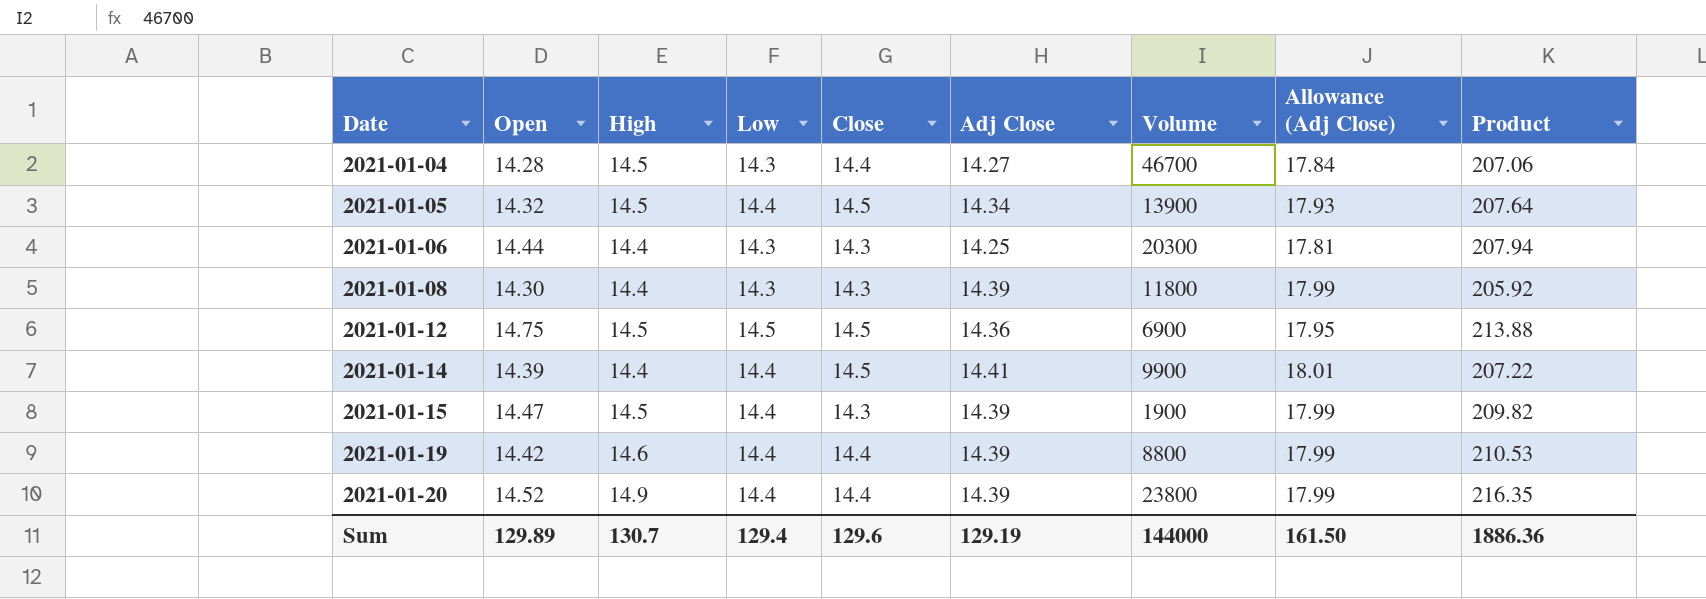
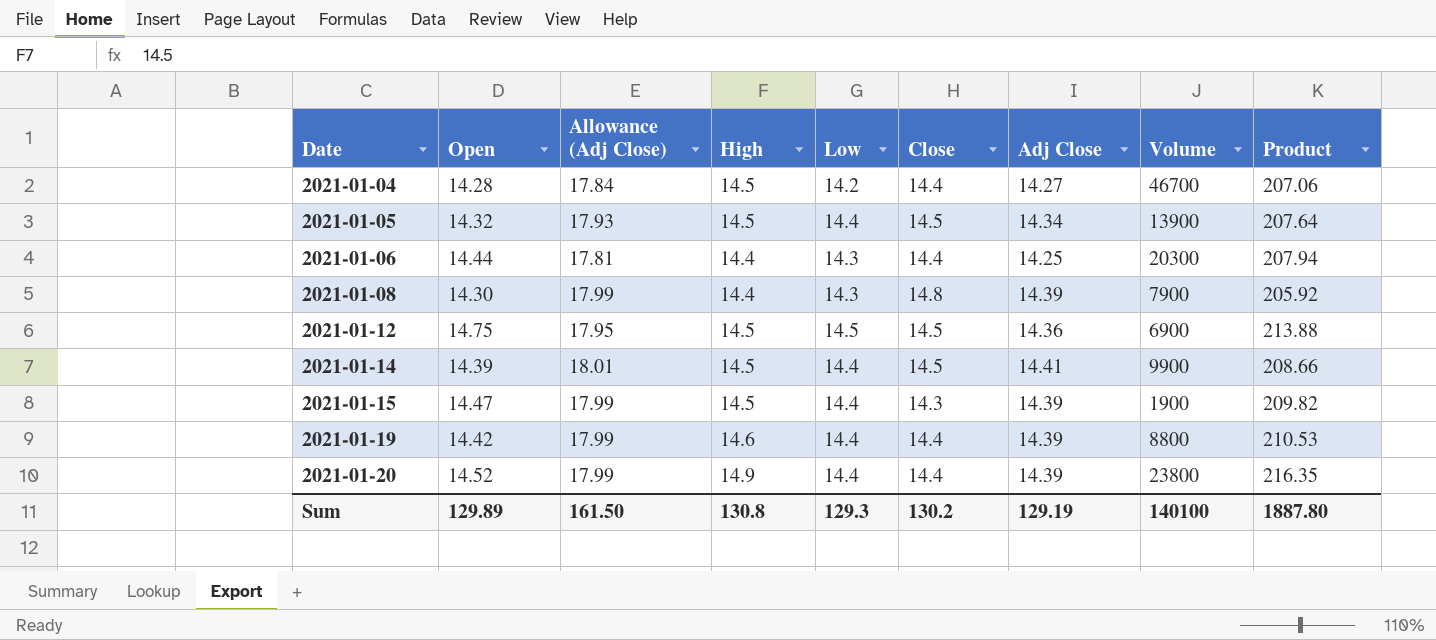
column Allowance (Adj Close) | position: 8 -> 3
2021-01-04 | Low: 14.3 -> 14.2
2021-01-06 | Close: 14.3 -> 14.4
2021-01-08 | Close: 14.3 -> 14.8
2021-01-08 | Volume: 11800 -> 7900
2021-01-14 | High: 14.4 -> 14.5
2021-01-14 | Product: 207.22 -> 208.66
Sum | High: 130.7 -> 130.8
Sum | Low: 129.4 -> 129.3
Sum | Close: 129.6 -> 130.2
Sum | Volume: 144000 -> 140100
Sum | Product: 1886.36 -> 1887.80

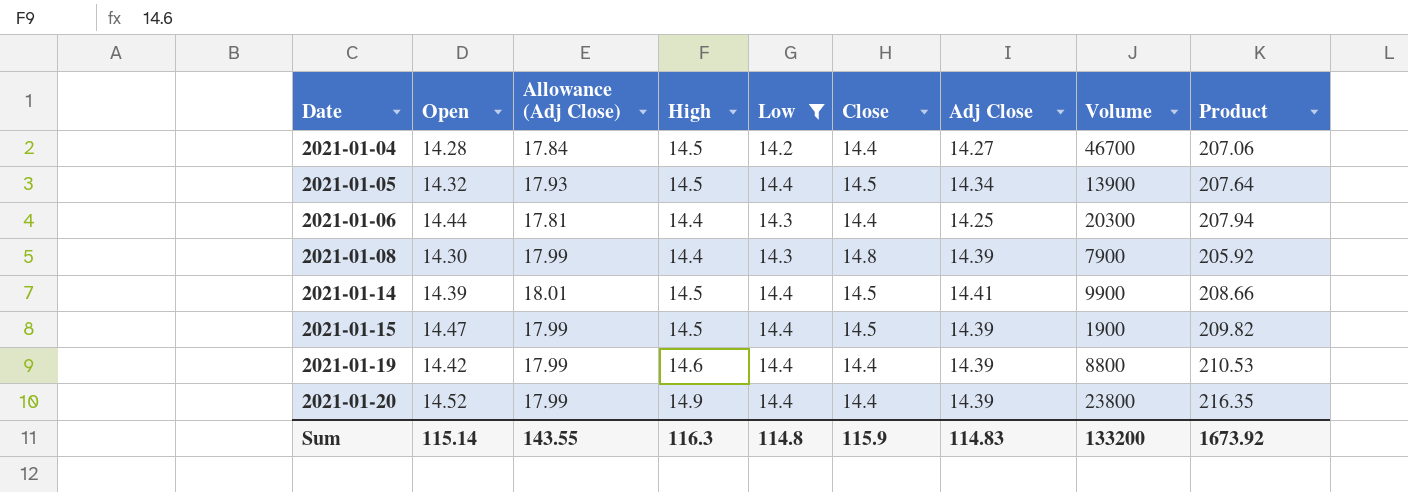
filter: none -> Low != 14.5
2021-01-15 | Close: 14.3 -> 14.5
Sum | Open: 129.89 -> 115.14
Sum | Allowance (Adj Close): 161.50 -> 143.55
Sum | High: 130.8 -> 116.3
Sum | Low: 129.3 -> 114.8
Sum | Close: 130.2 -> 115.9
Sum | Adj Close: 129.19 -> 114.83
Sum | Volume: 140100 -> 133200
Sum | Product: 1887.80 -> 1673.92

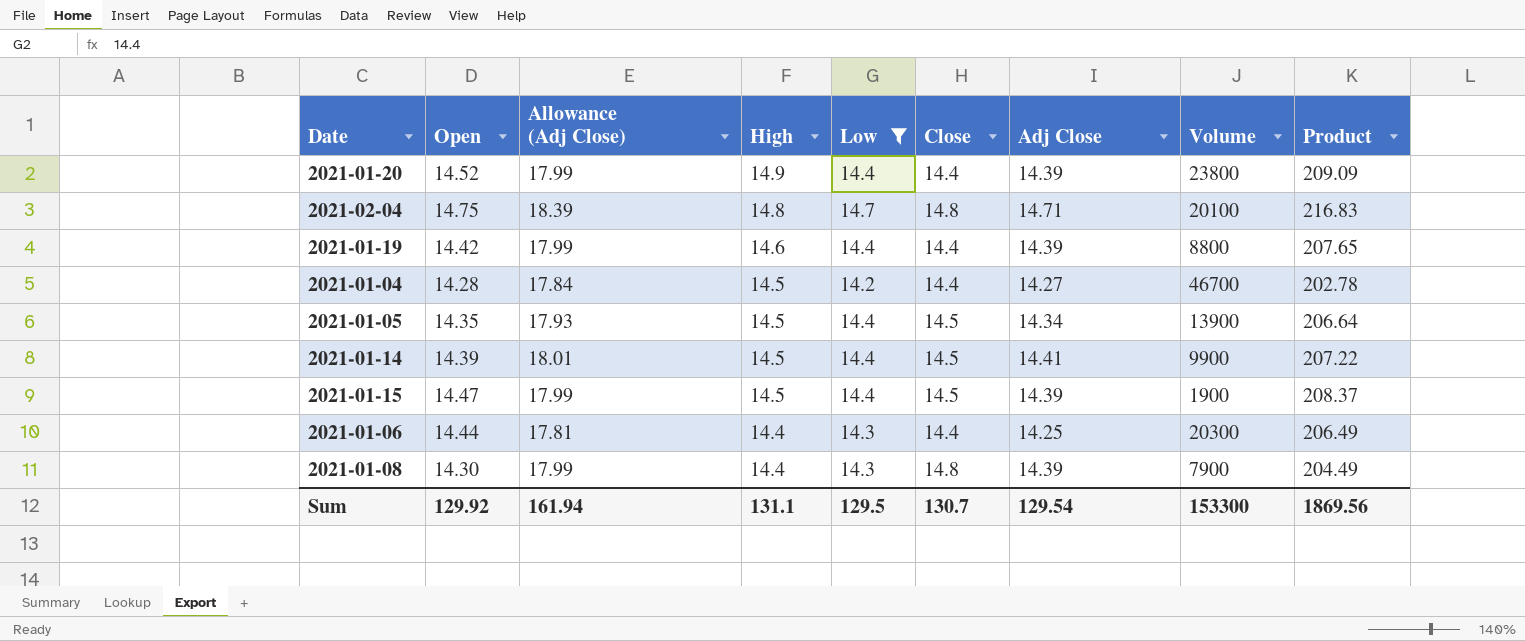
row order: Date ascending -> High descending
column Product | formula: [Open] * [High] -> [Open] * [Low]
row 2021-02-04: none -> 14.75 | 18.39 | 14.8 | 14.7 | 14.8 | 14.71 | 20100 | 216.83
2021-01-05 | Open: 14.32 -> 14.35
Sum | Open: 115.14 -> 129.92
Sum | Allowance (Adj Close): 143.55 -> 161.94
Sum | High: 116.3 -> 131.1
Sum | Low: 114.8 -> 129.5
Sum | Close: 115.9 -> 130.7
Sum | Adj Close: 114.83 -> 129.54
Sum | Volume: 133200 -> 153300
Sum | Product: 1673.92 -> 1869.56

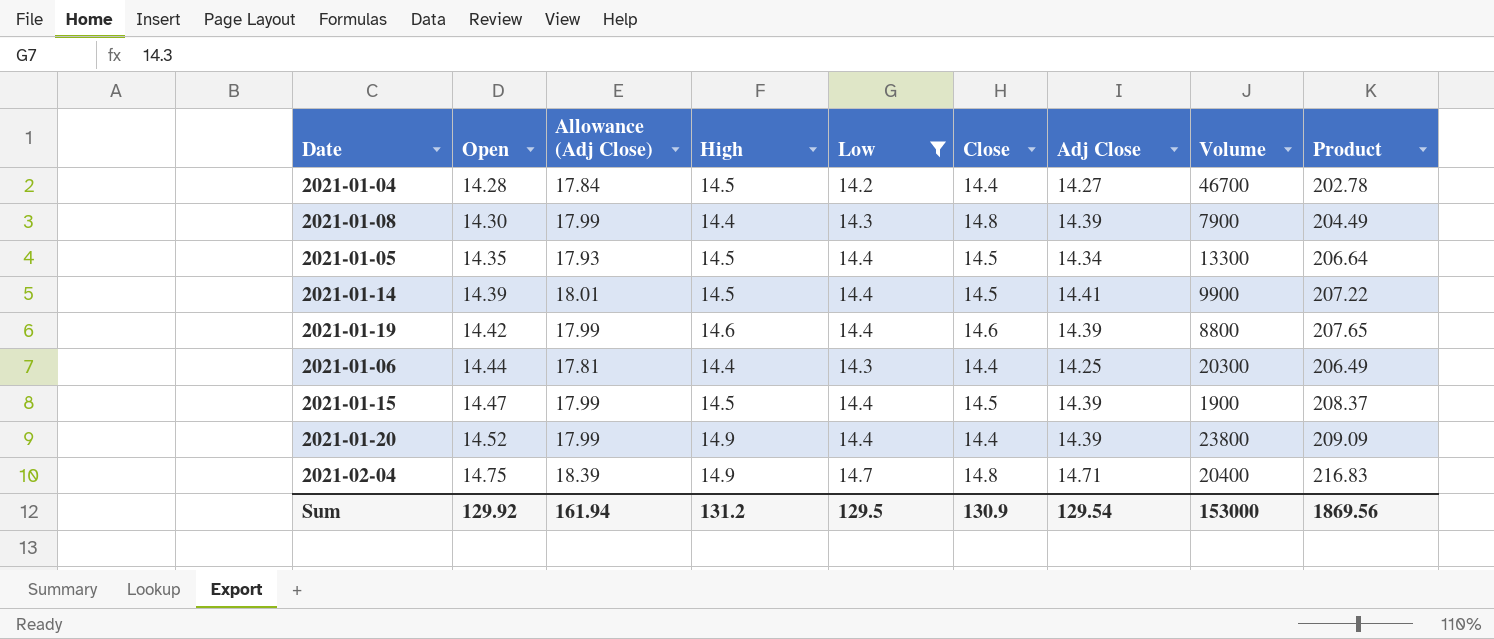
row order: High descending -> Open ascending
2021-01-05 | Volume: 13900 -> 13300
2021-01-19 | Close: 14.4 -> 14.6
2021-02-04 | High: 14.8 -> 14.9
2021-02-04 | Volume: 20100 -> 20400
Sum | High: 131.1 -> 131.2
Sum | Close: 130.7 -> 130.9
Sum | Volume: 153300 -> 153000

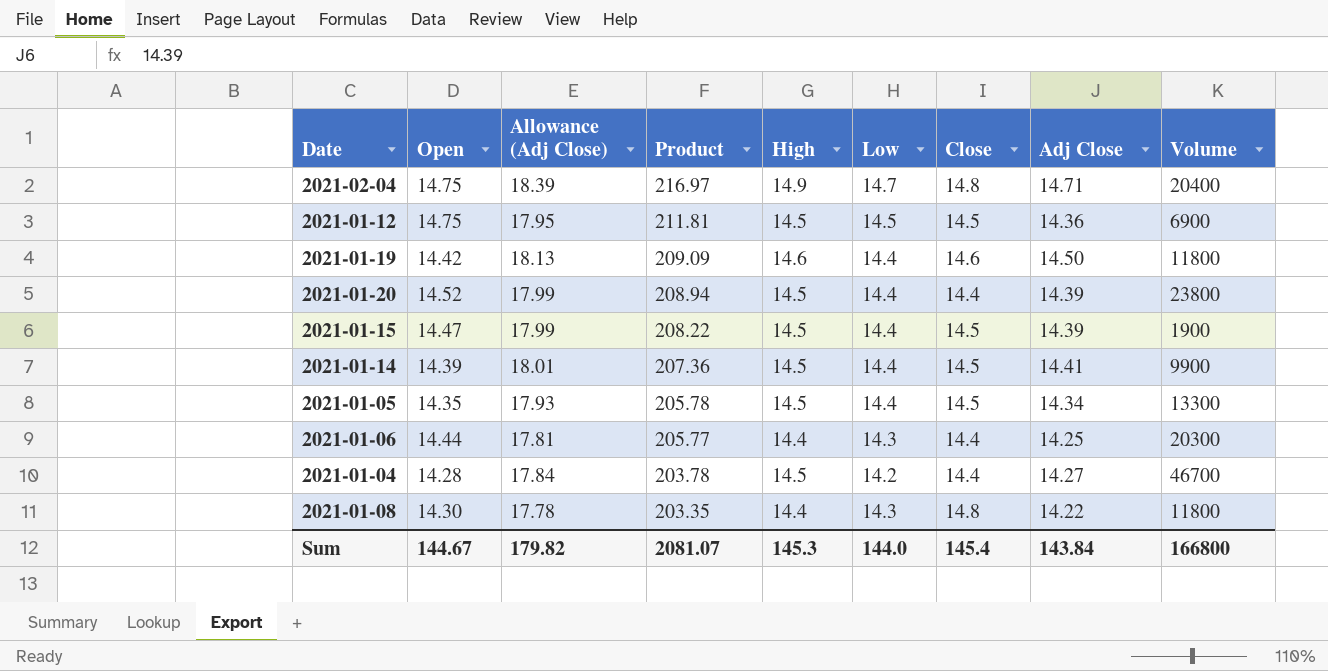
filter: Low != 14.5 -> none
row order: Open ascending -> Product descending
column Product | formula: [Open] * [Low] -> [Open] * [Adj Close]
column Product | position: 9 -> 4
2021-01-19 | Allowance (Adj Close): 17.99 -> 18.13
2021-01-19 | Adj Close: 14.39 -> 14.50
2021-01-19 | Volume: 8800 -> 11800
2021-01-20 | High: 14.9 -> 14.5
2021-01-08 | Allowance (Adj Close): 17.99 -> 17.78
2021-01-08 | Adj Close: 14.39 -> 14.22
2021-01-08 | Volume: 7900 -> 11800
Sum | Open: 129.92 -> 144.67
Sum | Allowance (Adj Close): 161.94 -> 179.82
Sum | Product: 1869.56 -> 2081.07
Sum | High: 131.2 -> 145.3
Sum | Low: 129.5 -> 144.0
Sum | Close: 130.9 -> 145.4
Sum | Adj Close: 129.54 -> 143.84
Sum | Volume: 153000 -> 166800

